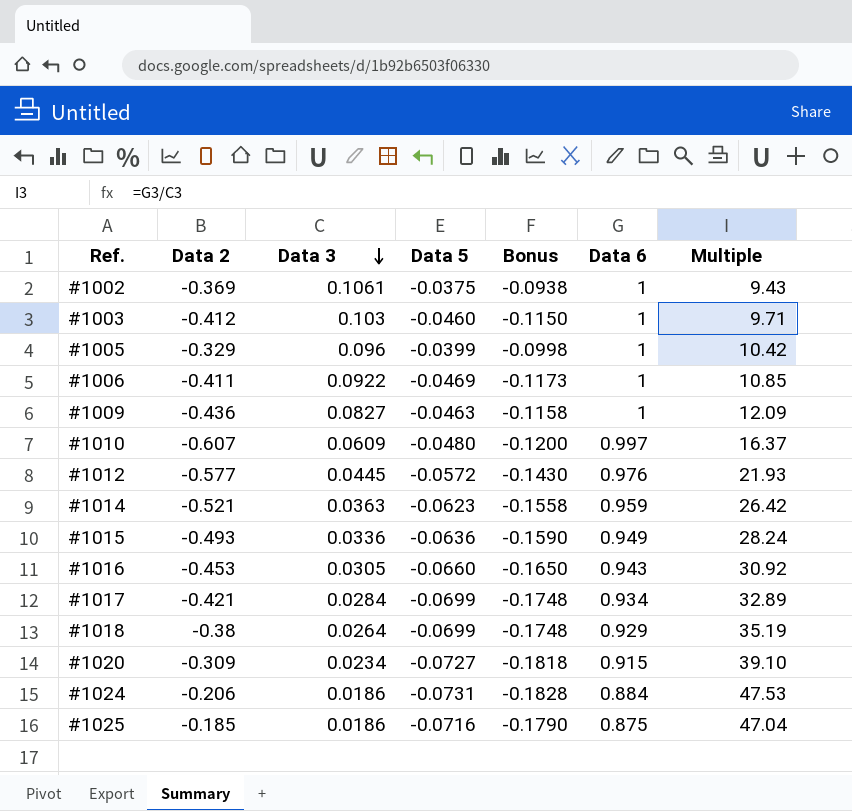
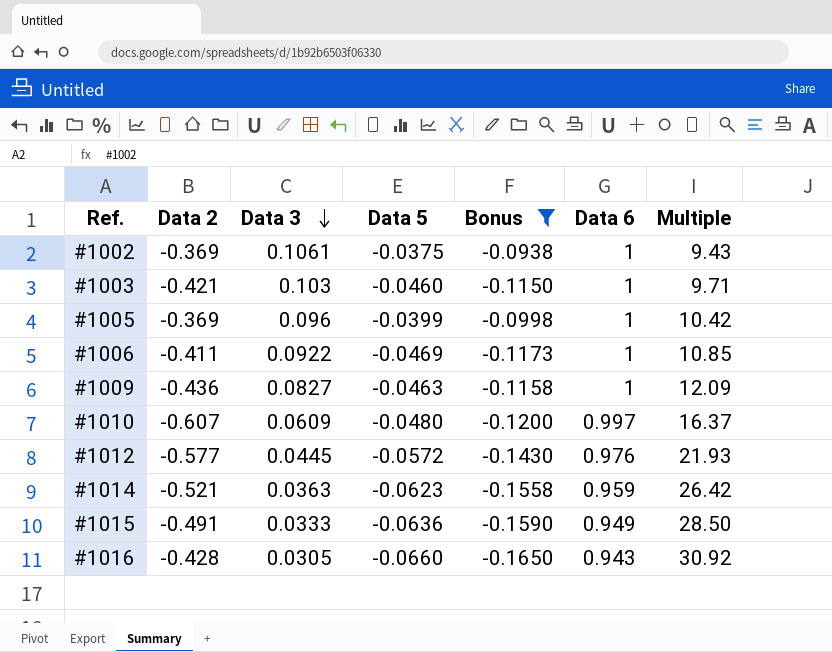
filter: none -> Bonus >= -0.1650
#1003 | Data 2: -0.412 -> -0.421
#1005 | Data 2: -0.329 -> -0.369
#1015 | Data 2: -0.493 -> -0.491
#1015 | Data 3: 0.0336 -> 0.0333
#1015 | Multiple: 28.24 -> 28.50
#1016 | Data 2: -0.453 -> -0.428

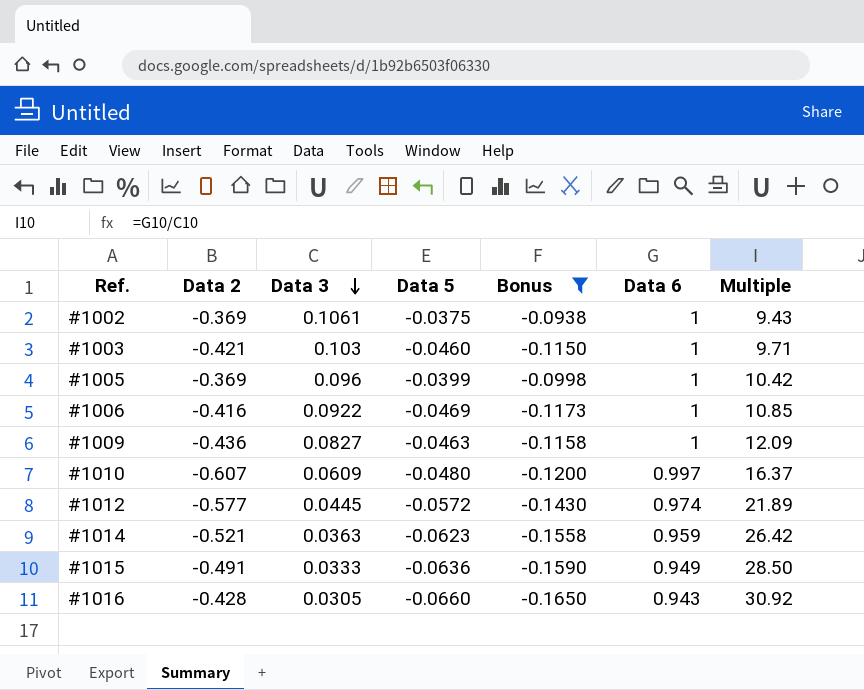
#1006 | Data 2: -0.411 -> -0.416
#1012 | Data 6: 0.976 -> 0.974
#1012 | Multiple: 21.93 -> 21.89

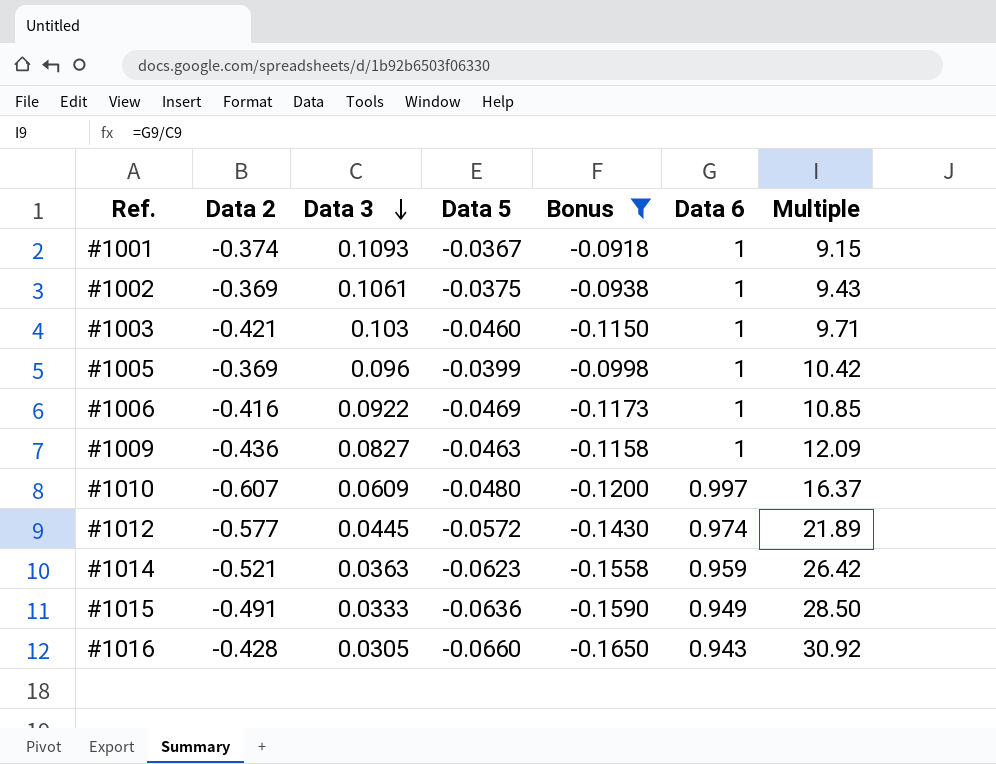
row #1001: none -> -0.374 | 0.1093 | -0.0367 | -0.0918 | 1 | 9.15

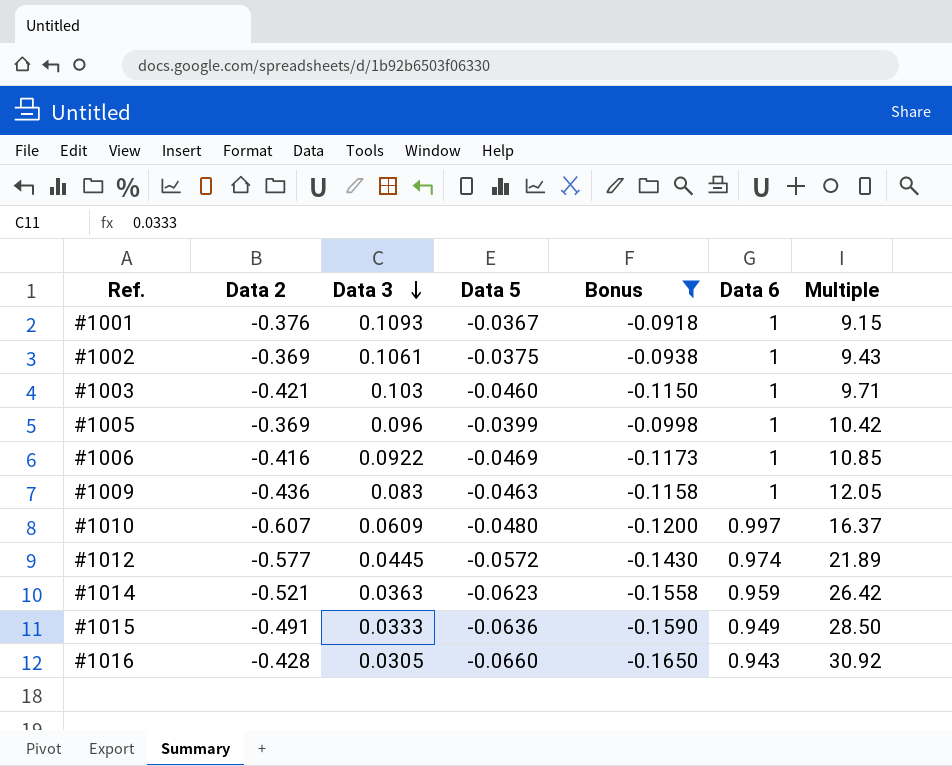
#1001 | Data 2: -0.374 -> -0.376
#1009 | Data 3: 0.0827 -> 0.083
#1009 | Multiple: 12.09 -> 12.05

